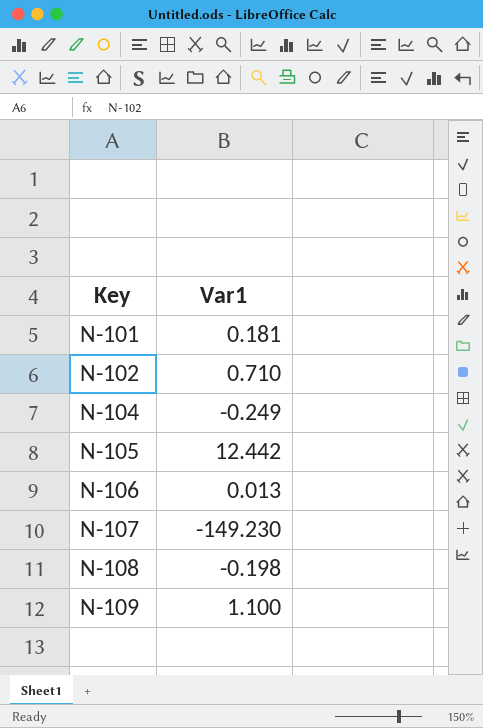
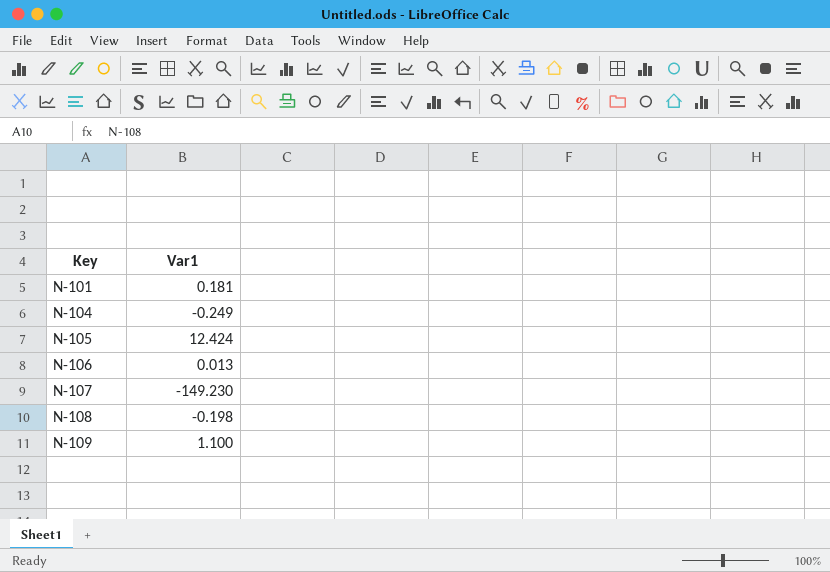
row N-102: 0.710 -> none
N-105 | Var1: 12.442 -> 12.424

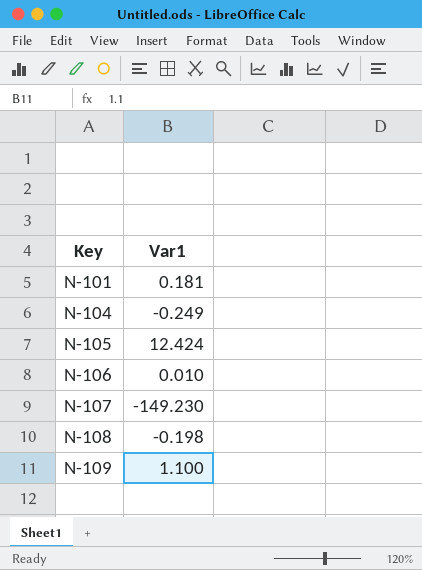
N-106 | Var1: 0.013 -> 0.010

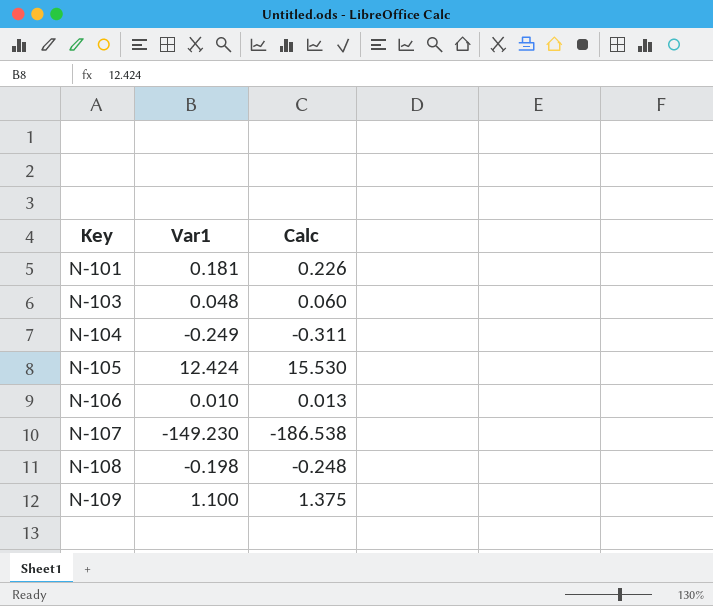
column Calc | formula: none -> [Var1] * 1.25
row N-103: none -> 0.048 | 0.060

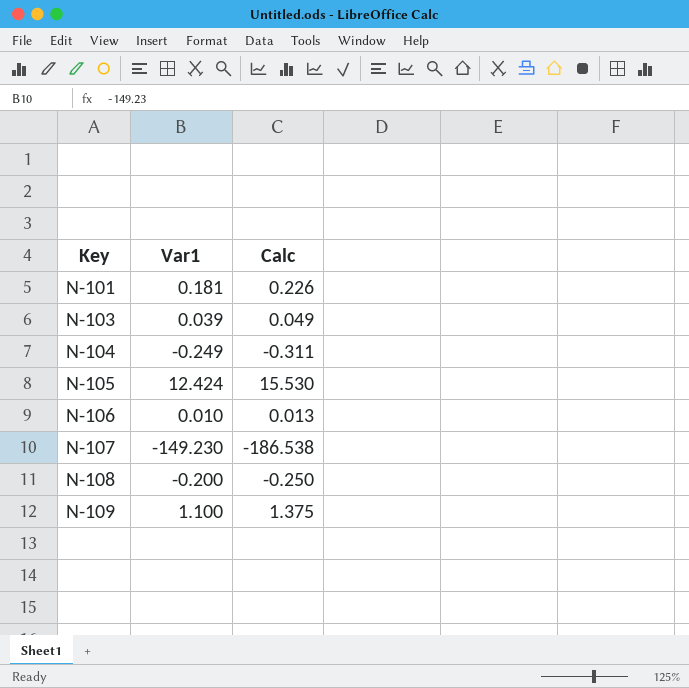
N-103 | Var1: 0.048 -> 0.039
N-103 | Calc: 0.060 -> 0.049
N-108 | Var1: -0.198 -> -0.200
N-108 | Calc: -0.248 -> -0.250

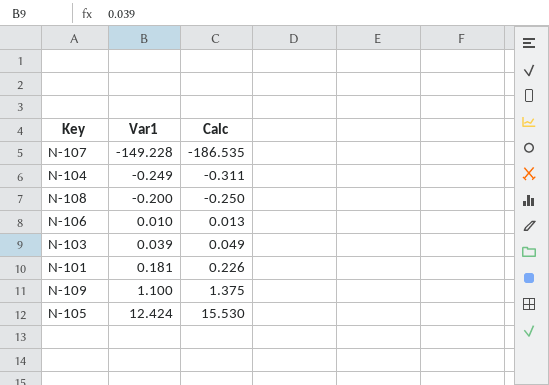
row order: Key ascending -> Var1 ascending
N-107 | Var1: -149.230 -> -149.228
N-107 | Calc: -186.538 -> -186.535

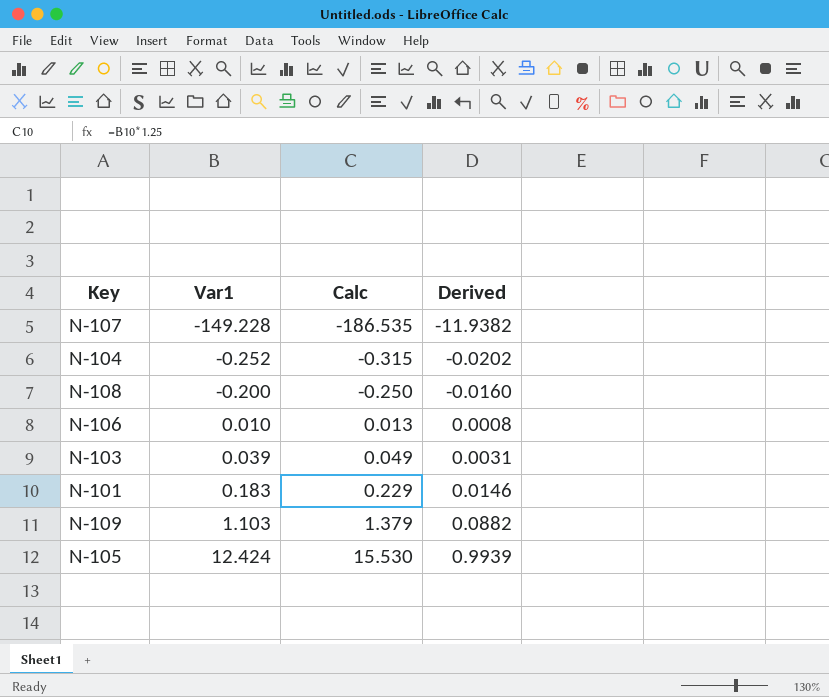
column Derived | formula: none -> [Var1] * 0.08
N-104 | Var1: -0.249 -> -0.252
N-104 | Calc: -0.311 -> -0.315
N-101 | Var1: 0.181 -> 0.183
N-101 | Calc: 0.226 -> 0.229
N-109 | Var1: 1.100 -> 1.103
N-109 | Calc: 1.375 -> 1.379

